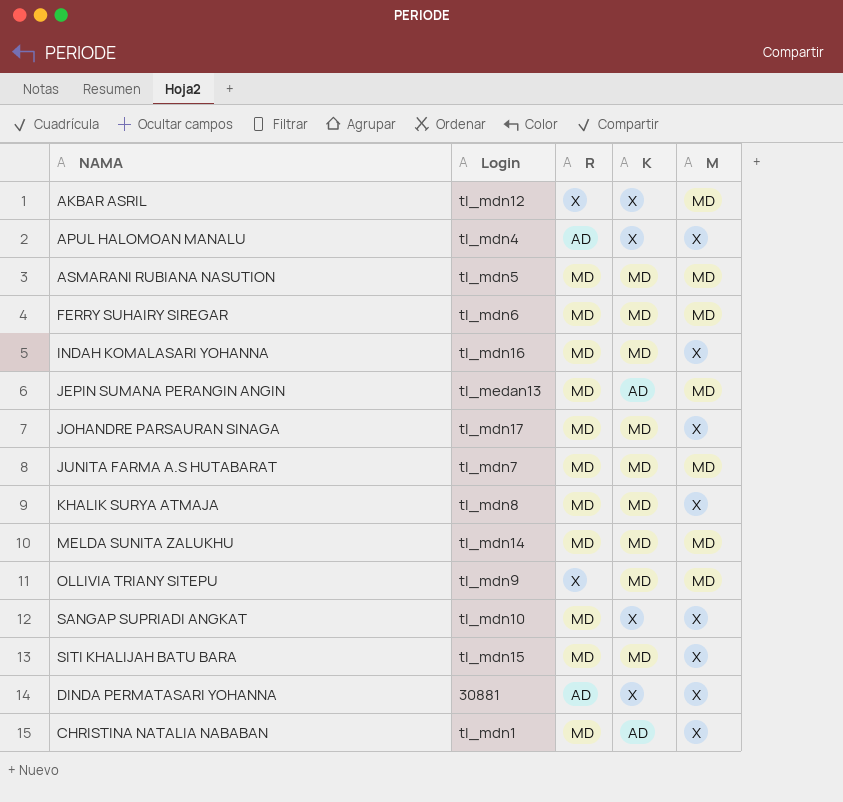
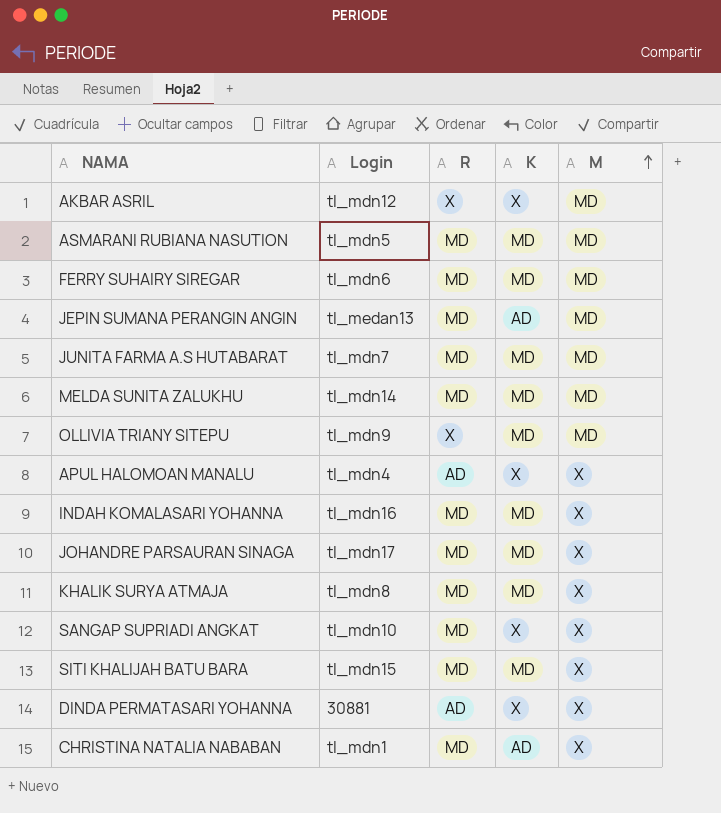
row order: none -> M ascending

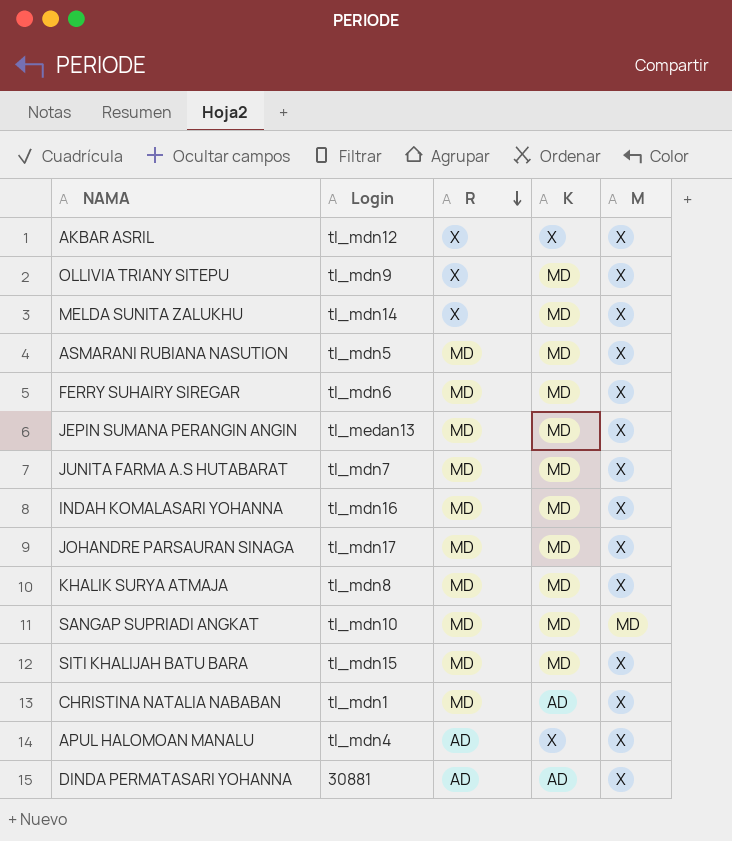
row order: M ascending -> R descending
AKBAR ASRIL | M: MD -> X
OLLIVIA TRIANY SITEPU | M: MD -> X
MELDA SUNITA ZALUKHU | R: MD -> X
MELDA SUNITA ZALUKHU | M: MD -> X
ASMARANI RUBIANA NASUTION | M: MD -> X
FERRY SUHAIRY SIREGAR | M: MD -> X
JEPIN SUMANA PERANGIN ANGIN | K: AD -> MD
JEPIN SUMANA PERANGIN ANGIN | M: MD -> X
JUNITA FARMA A.S HUTABARAT | M: MD -> X
SANGAP SUPRIADI ANGKAT | K: X -> MD
SANGAP SUPRIADI ANGKAT | M: X -> MD
DINDA PERMATASARI YOHANNA | K: X -> AD

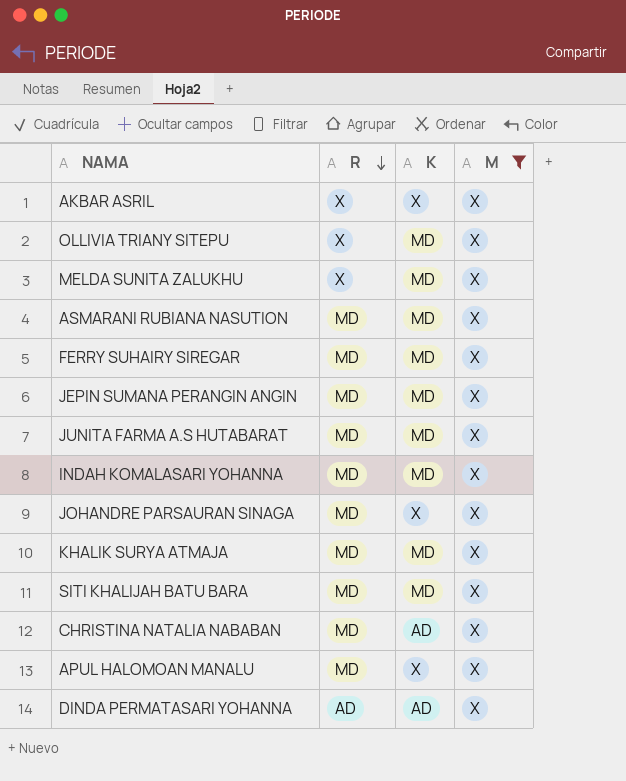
filter: none -> M = X
column Login | position: 2 -> none
JOHANDRE PARSAURAN SINAGA | K: MD -> X
APUL HALOMOAN MANALU | R: AD -> MD

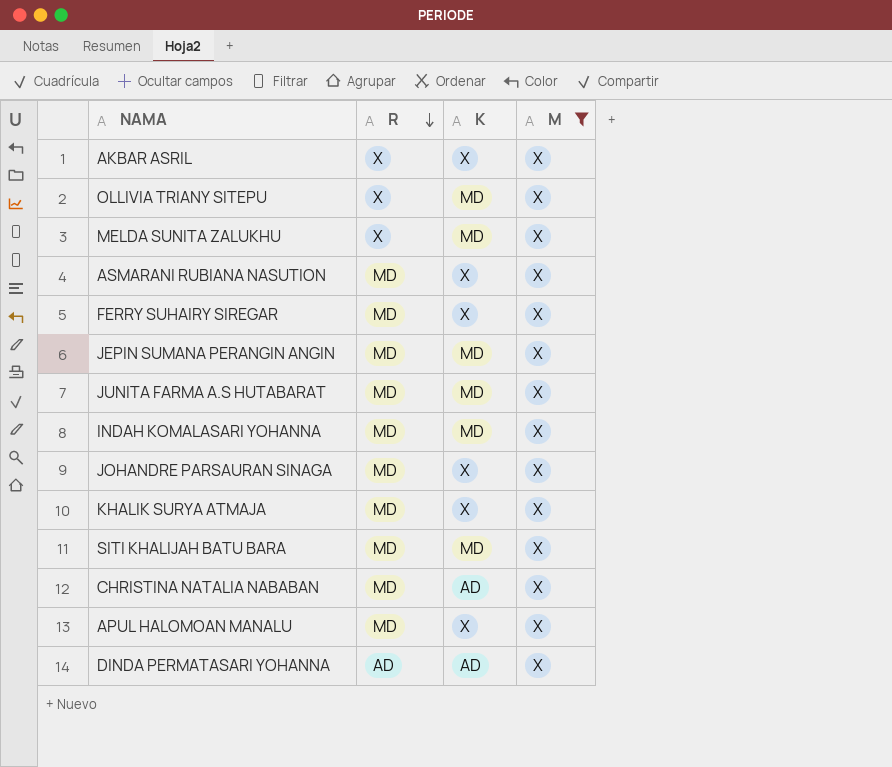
ASMARANI RUBIANA NASUTION | K: MD -> X
FERRY SUHAIRY SIREGAR | K: MD -> X
KHALIK SURYA ATMAJA | K: MD -> X

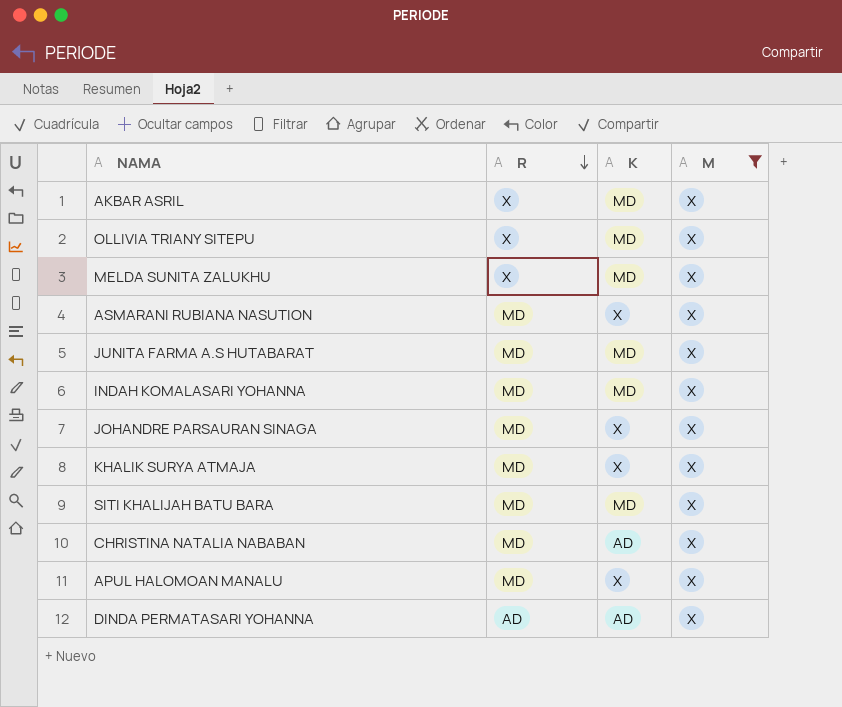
row FERRY SUHAIRY SIREGAR: MD | X | X -> none
row JEPIN SUMANA PERANGIN ANGIN: MD | MD | X -> none
AKBAR ASRIL | K: X -> MD

